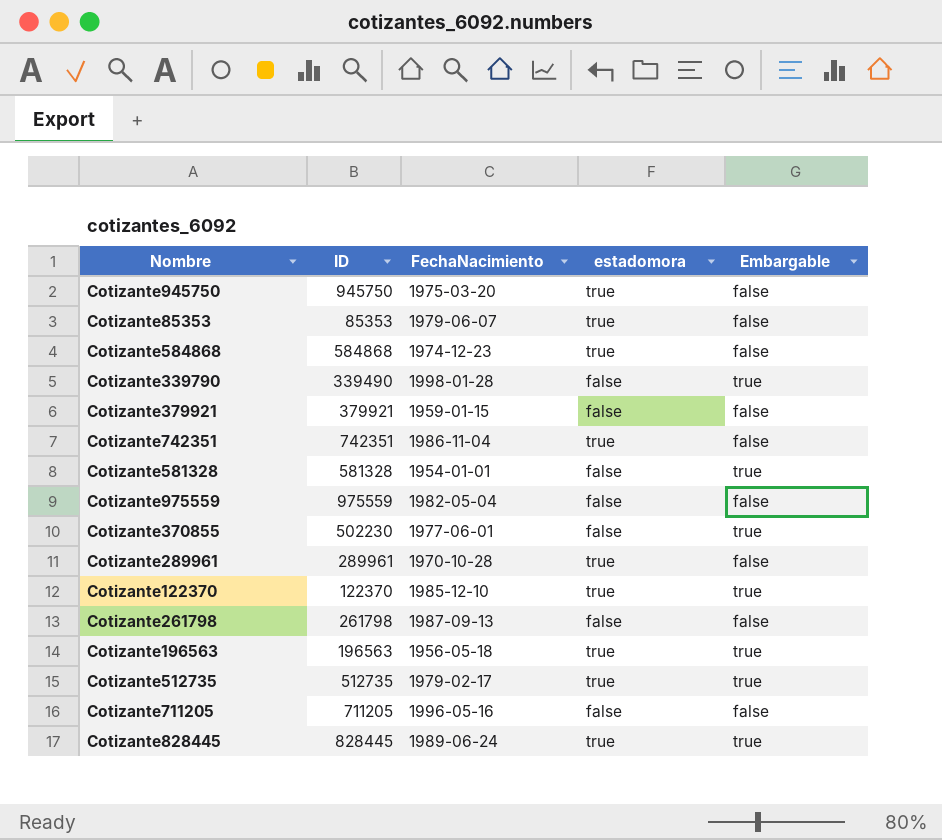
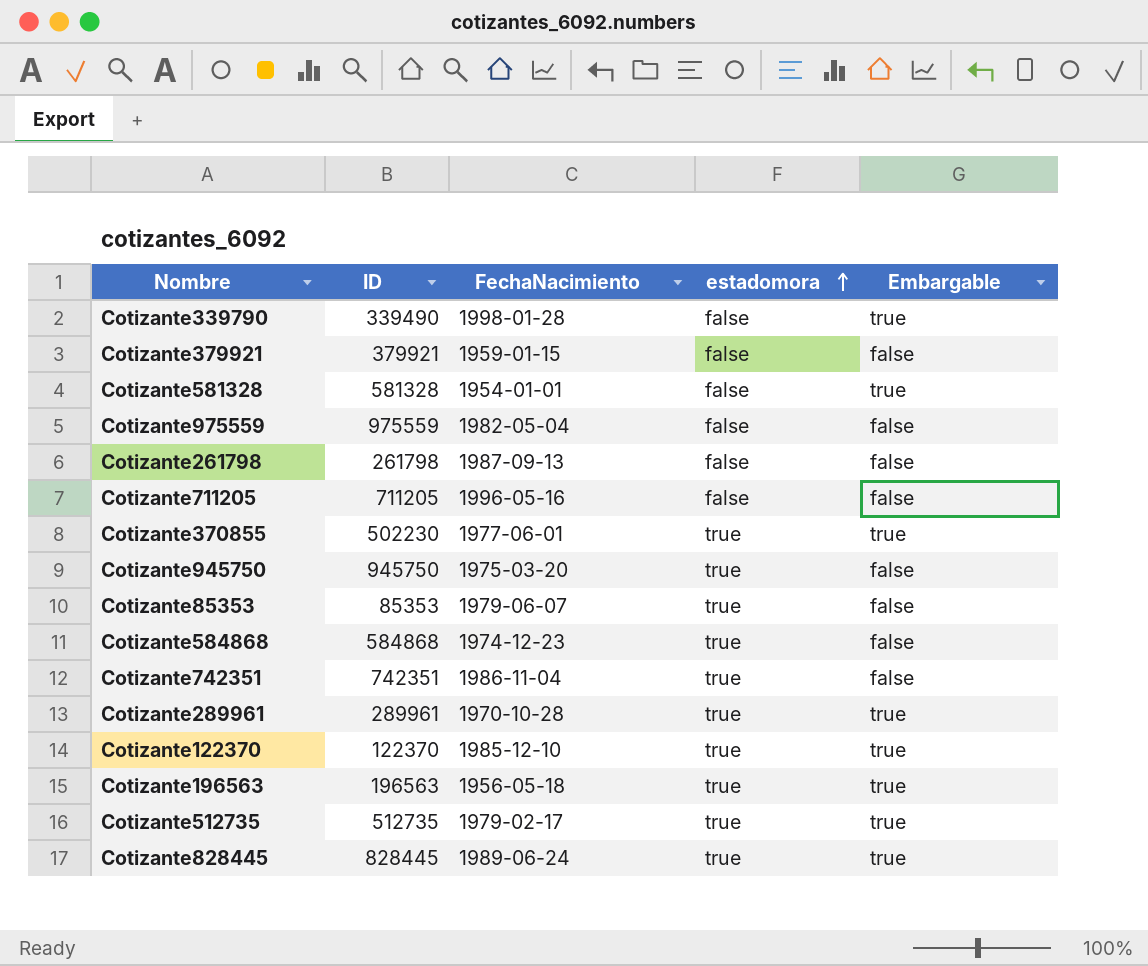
row order: none -> estadomora ascending
Cotizante370855 | estadomora: false -> true
Cotizante289961 | Embargable: false -> true

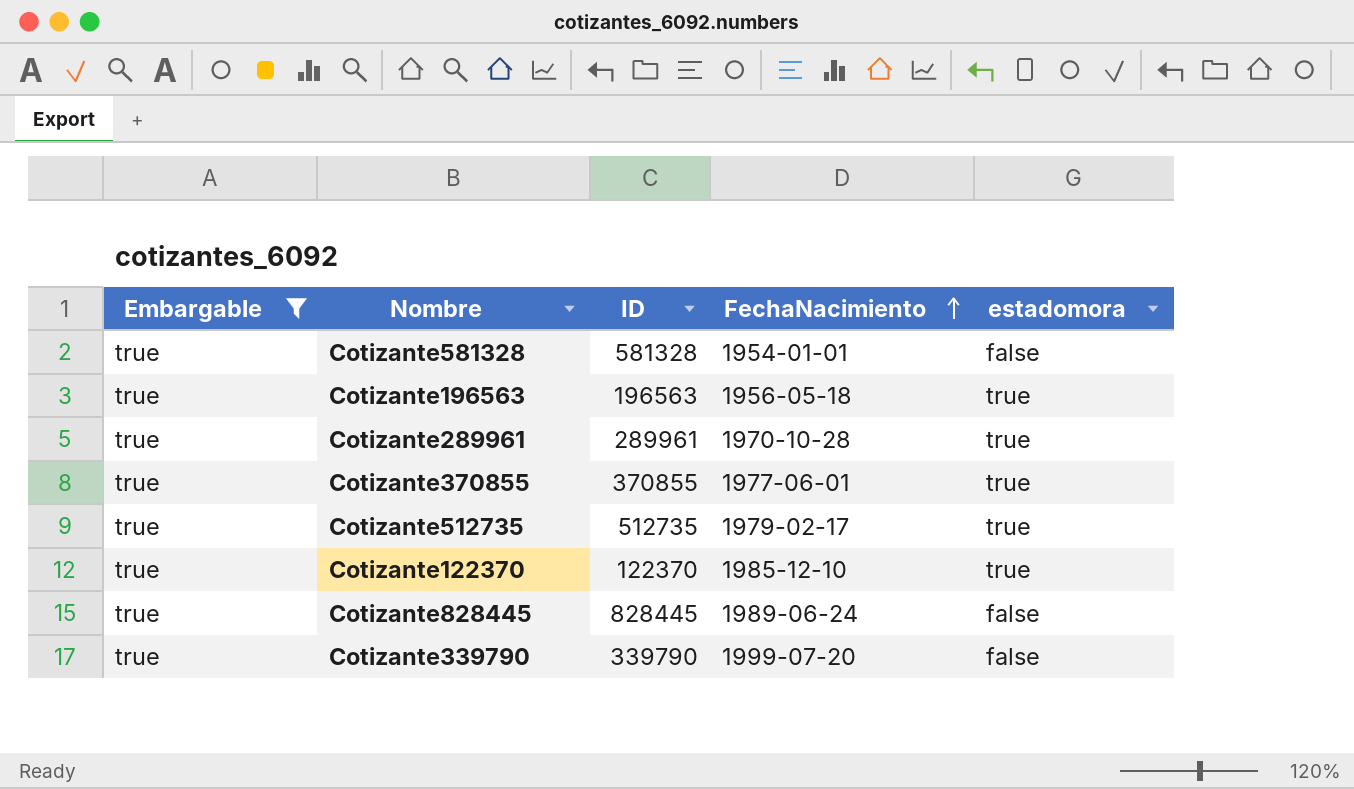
filter: none -> Embargable = true
row order: estadomora ascending -> FechaNacimiento ascending
column Embargable | position: 5 -> 1
Cotizante370855 | ID: 502230 -> 370855
Cotizante828445 | estadomora: true -> false
Cotizante339790 | ID: 339490 -> 339790
Cotizante339790 | FechaNacimiento: 1998-01-28 -> 1999-07-20

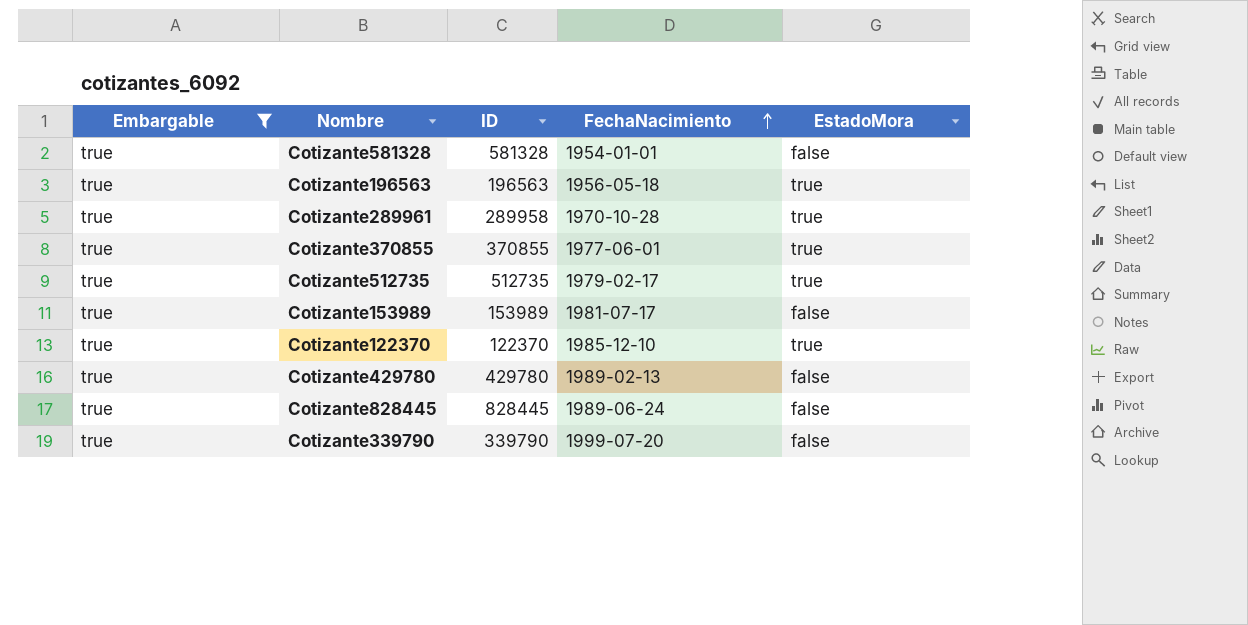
column name: estadomora -> EstadoMora
Cotizante289961 | ID: 289961 -> 289958
row Cotizante153989: none -> true | 153989 | 1981-07-17 | false
row Cotizante429780: none -> true | 429780 | 1989-02-13 | false

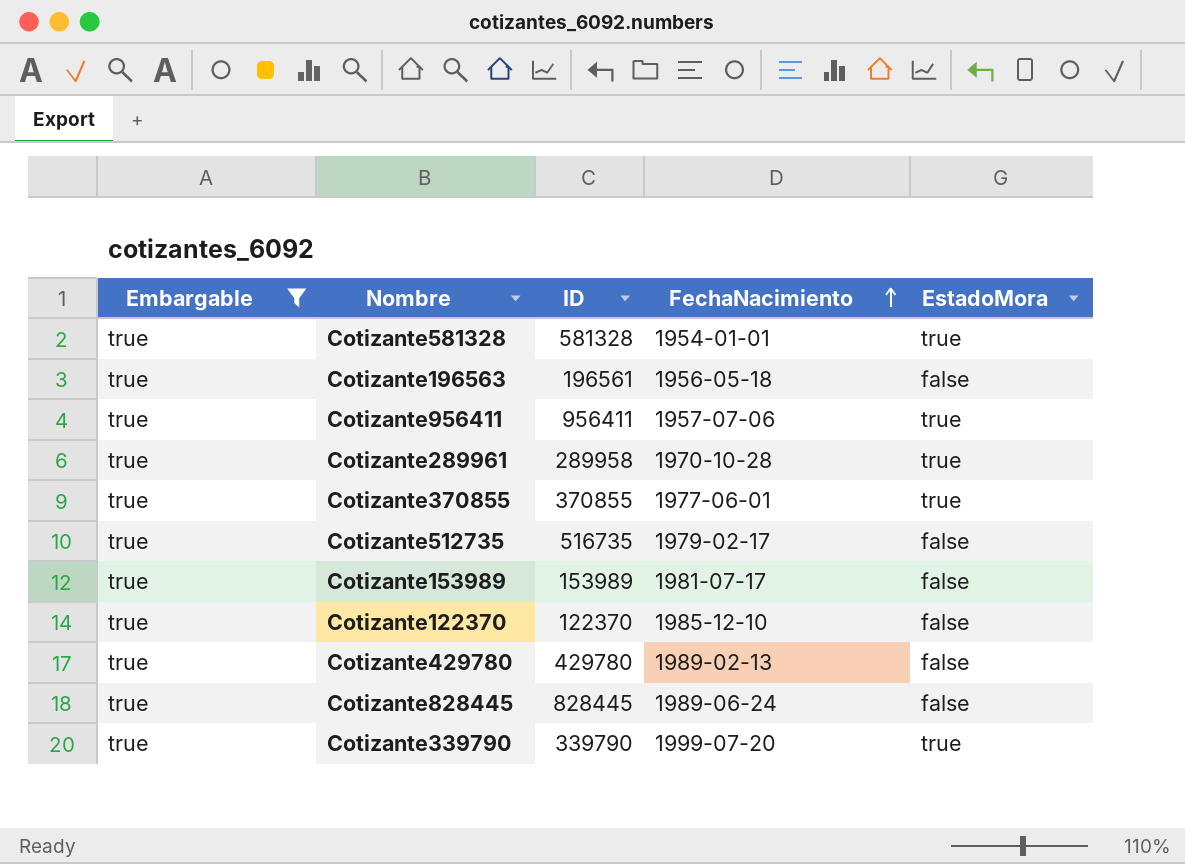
Cotizante581328 | EstadoMora: false -> true
Cotizante196563 | ID: 196563 -> 196561
Cotizante196563 | EstadoMora: true -> false
row Cotizante956411: none -> true | 956411 | 1957-07-06 | true
Cotizante512735 | ID: 512735 -> 516735
Cotizante512735 | EstadoMora: true -> false
Cotizante122370 | EstadoMora: true -> false
Cotizante339790 | EstadoMora: false -> true

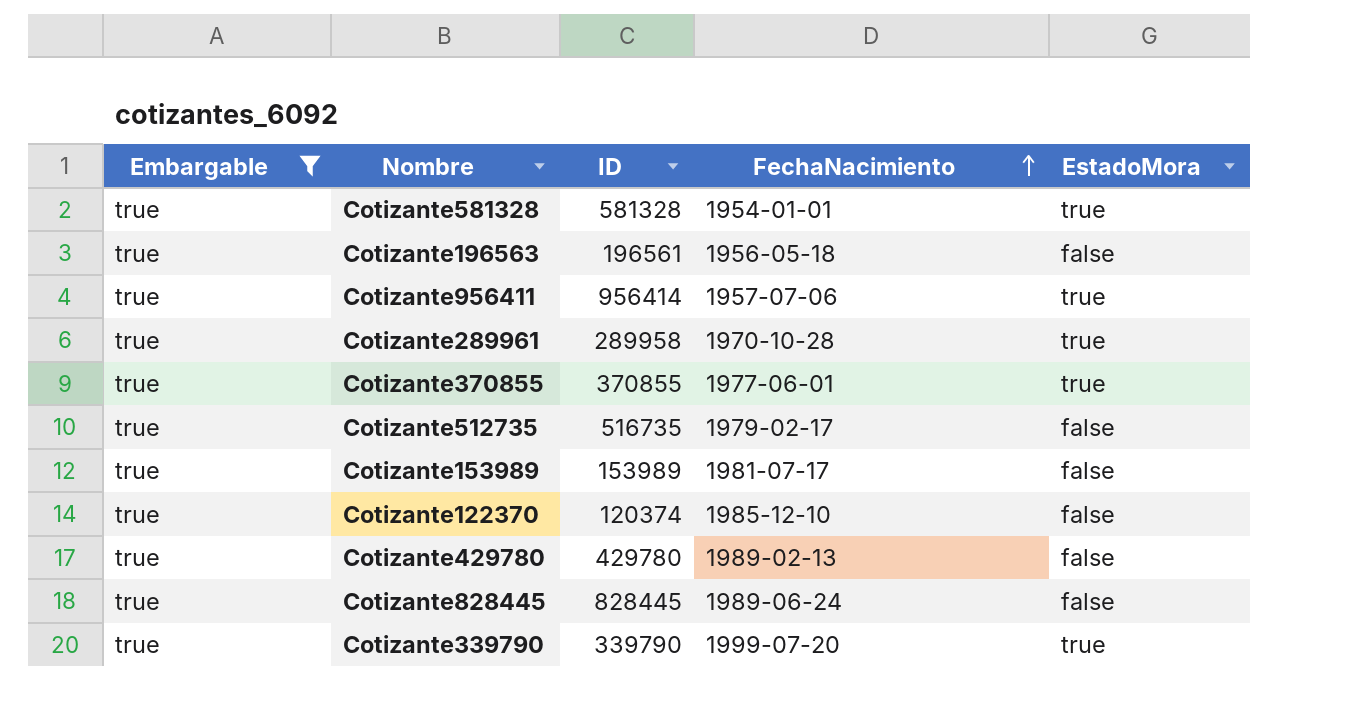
Cotizante956411 | ID: 956411 -> 956414
Cotizante122370 | ID: 122370 -> 120374

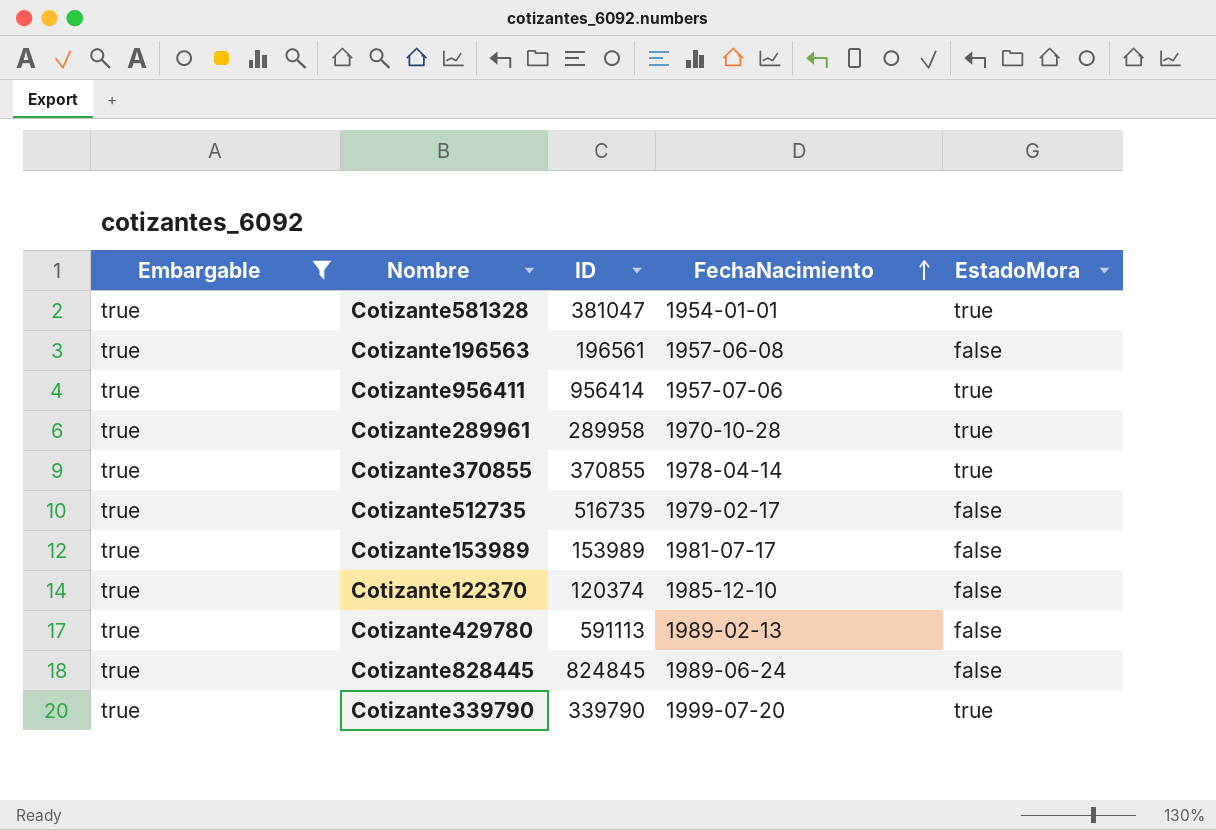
Cotizante581328 | ID: 581328 -> 381047
Cotizante196563 | FechaNacimiento: 1956-05-18 -> 1957-06-08
Cotizante370855 | FechaNacimiento: 1977-06-01 -> 1978-04-14
Cotizante429780 | ID: 429780 -> 591113
Cotizante828445 | ID: 828445 -> 824845

